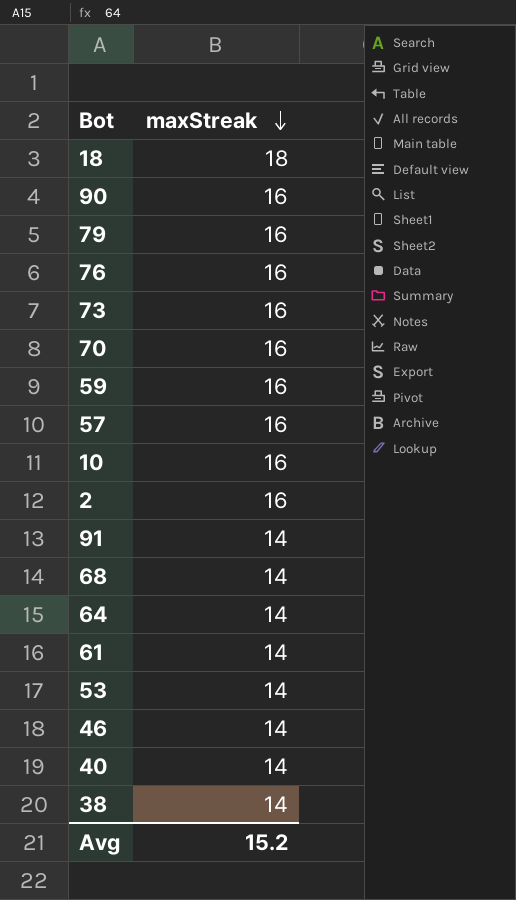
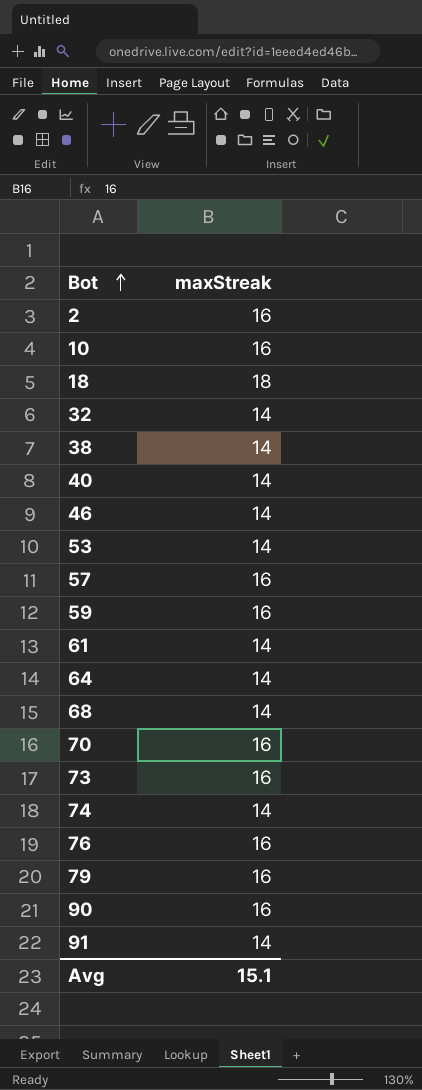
row order: maxStreak descending -> Bot ascending
row 32: none -> 14
row 74: none -> 14
Avg | maxStreak: 15.2 -> 15.1

